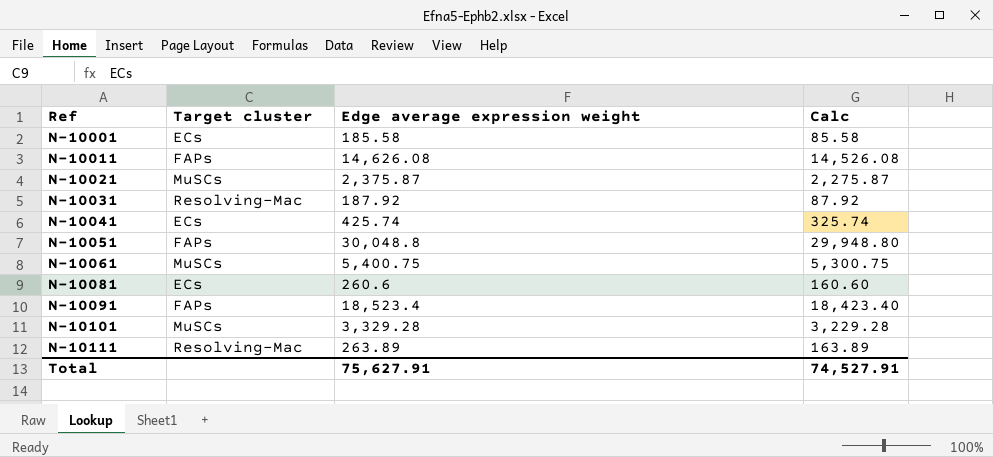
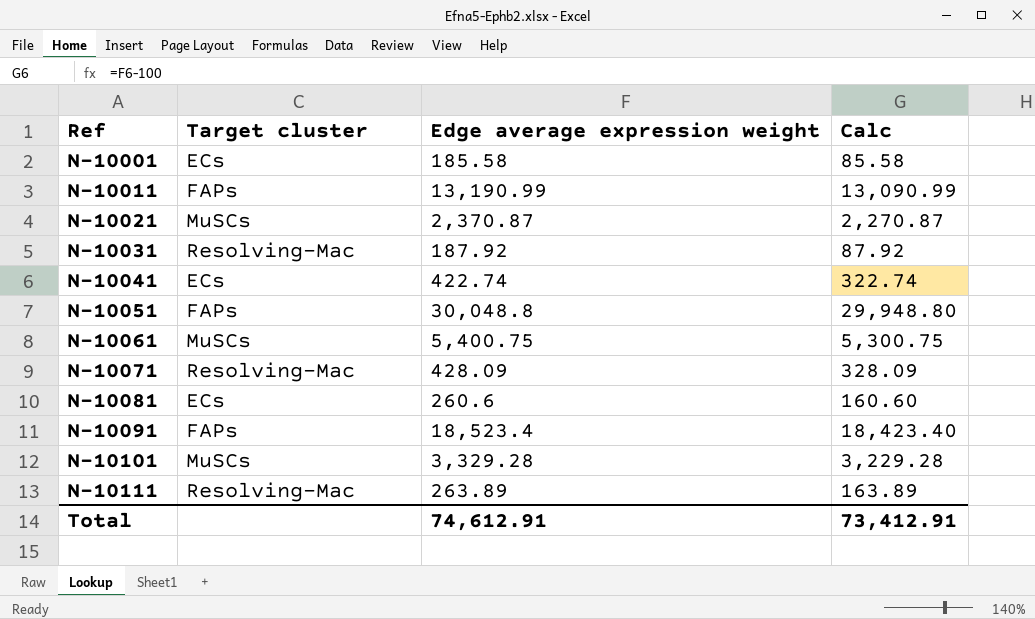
N-10011 | Edge average expression weight: 14,626.08 -> 13,190.99
N-10011 | Calc: 14,526.08 -> 13,090.99
N-10021 | Edge average expression weight: 2,375.87 -> 2,370.87
N-10021 | Calc: 2,275.87 -> 2,270.87
N-10041 | Edge average expression weight: 425.74 -> 422.74
N-10041 | Calc: 325.74 -> 322.74
row N-10071: none -> Resolving-Mac | 428.09 | 328.09
Total | Edge average expression weight: 75,627.91 -> 74,612.91
Total | Calc: 74,527.91 -> 73,412.91

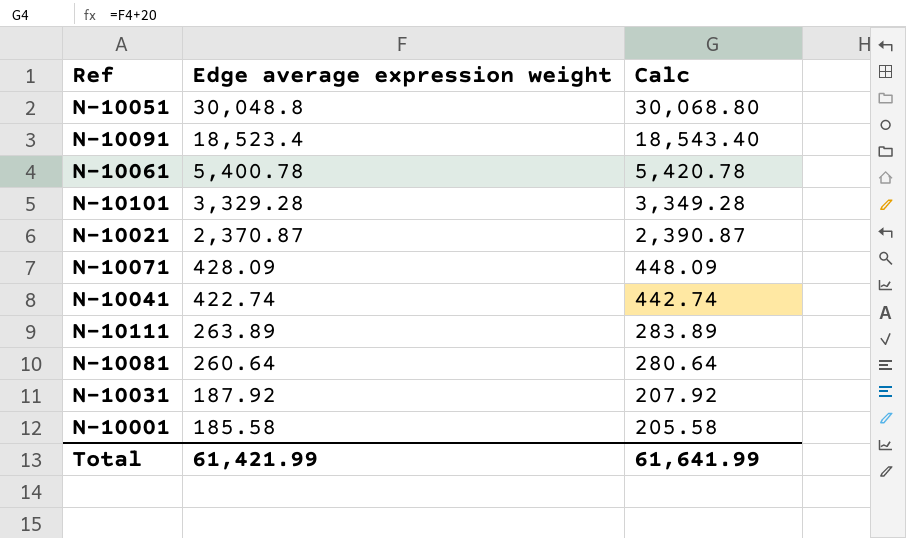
row order: Ref ascending -> Edge average expression weight descending
column Target cluster | position: 2 -> none
column Calc | formula: [Edge average expression weight] - 100 -> [Edge average expression weight] + 20
row N-10011: FAPs | 13,190.99 | 13,090.99 -> none
N-10061 | Edge average expression weight: 5,400.75 -> 5,400.78
N-10081 | Edge average expression weight: 260.6 -> 260.64
Total | Edge average expression weight: 74,612.91 -> 61,421.99
Total | Calc: 73,412.91 -> 61,641.99

